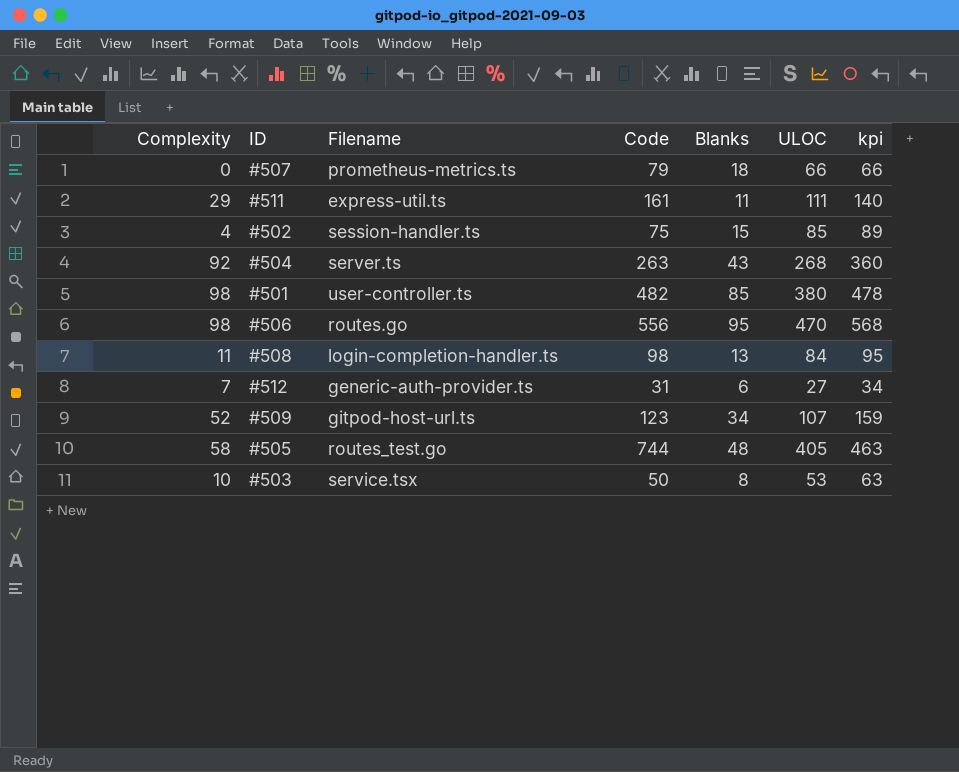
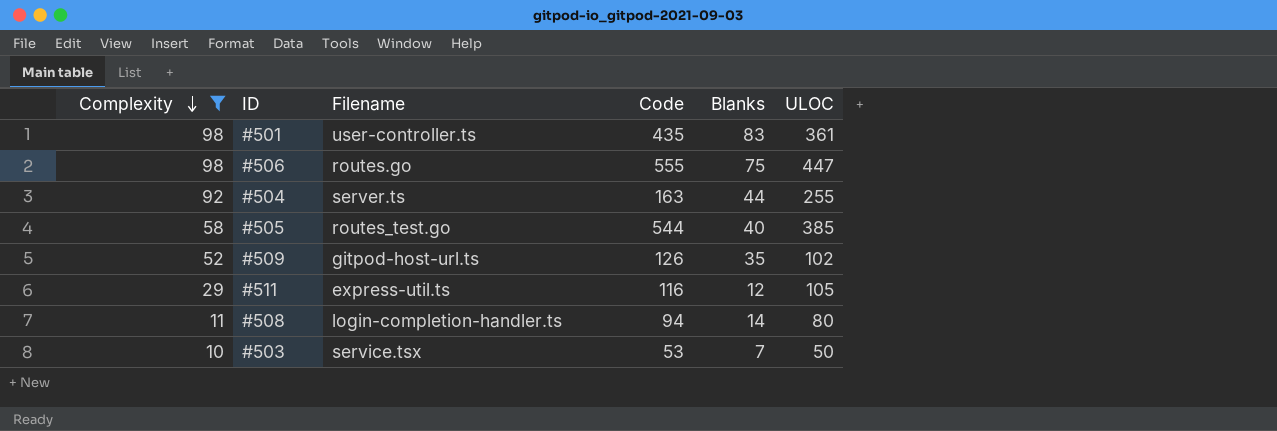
filter: none -> Complexity >= 10
row order: none -> Complexity descending
column kpi | formula: [Complexity] + [ULOC] -> none
#501 | Code: 482 -> 435
#501 | Blanks: 85 -> 83
#501 | ULOC: 380 -> 361
#506 | Code: 556 -> 555
#506 | Blanks: 95 -> 75
#506 | ULOC: 470 -> 447
#504 | Code: 263 -> 163
#504 | Blanks: 43 -> 44
#504 | ULOC: 268 -> 255
#505 | Code: 744 -> 544
#505 | Blanks: 48 -> 40
#505 | ULOC: 405 -> 385
#509 | Code: 123 -> 126
#509 | Blanks: 34 -> 35
#509 | ULOC: 107 -> 102
#511 | Code: 161 -> 116
#511 | Blanks: 11 -> 12
#511 | ULOC: 111 -> 105
#508 | Code: 98 -> 94
#508 | Blanks: 13 -> 14
#508 | ULOC: 84 -> 80
#503 | Code: 50 -> 53
#503 | Blanks: 8 -> 7
#503 | ULOC: 53 -> 50

